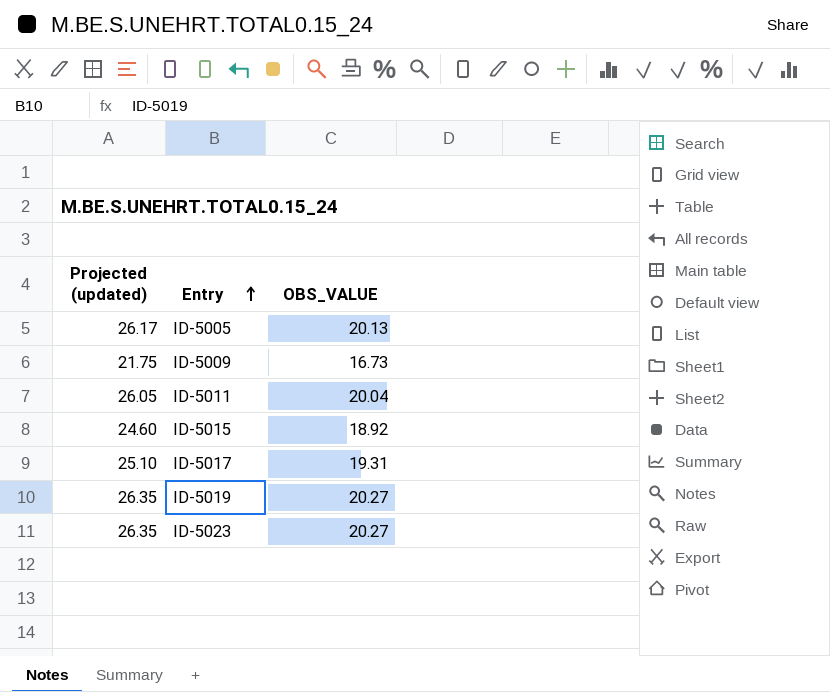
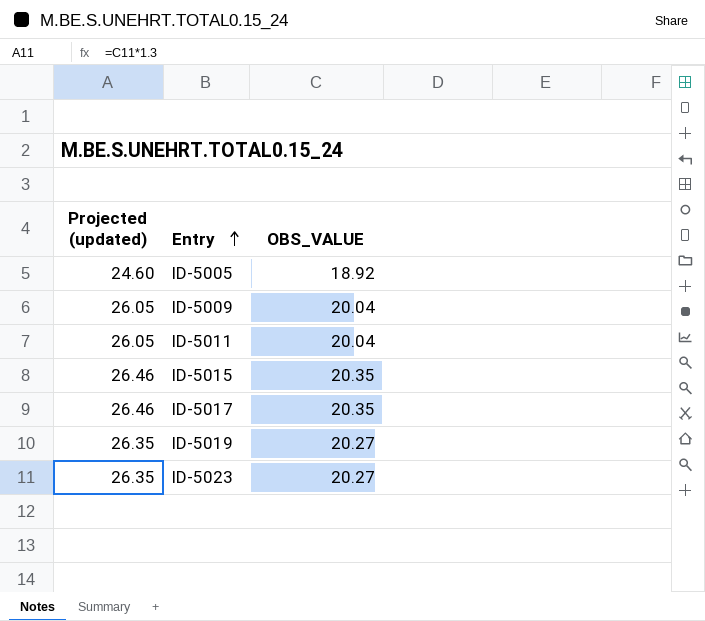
ID-5005 | Projected (updated): 26.17 -> 24.60
ID-5005 | OBS_VALUE: 20.13 -> 18.92
ID-5009 | Projected (updated): 21.75 -> 26.05
ID-5009 | OBS_VALUE: 16.73 -> 20.04
ID-5015 | Projected (updated): 24.60 -> 26.46
ID-5015 | OBS_VALUE: 18.92 -> 20.35
ID-5017 | Projected (updated): 25.10 -> 26.46
ID-5017 | OBS_VALUE: 19.31 -> 20.35

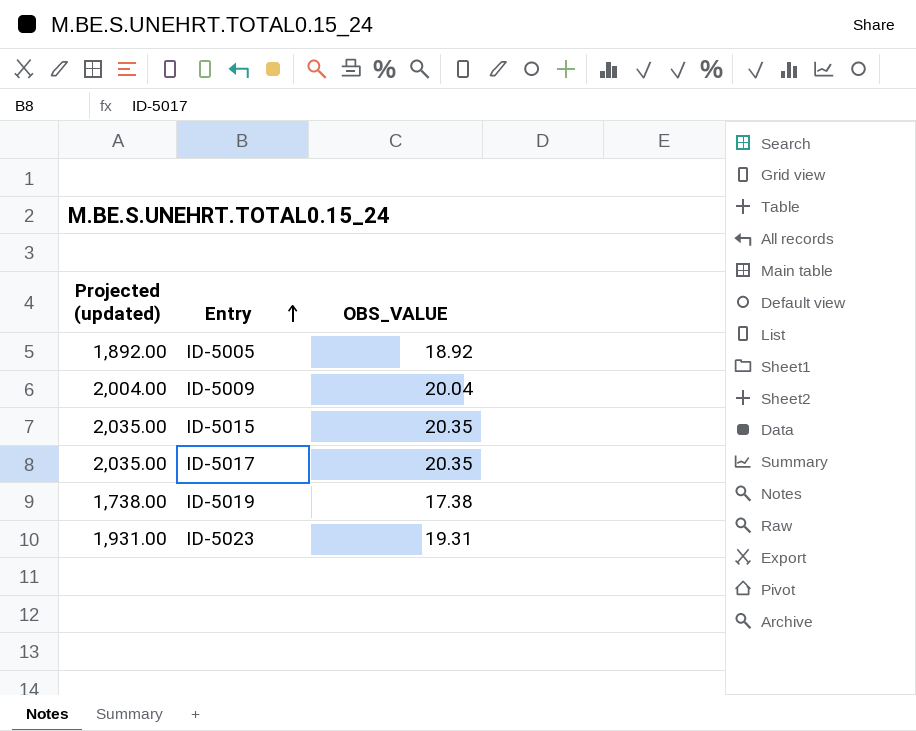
column Projected (updated) | formula: [OBS_VALUE] * 1.3 -> [OBS_VALUE] * 100
row ID-5011: 26.05 | 20.04 -> none
ID-5019 | OBS_VALUE: 20.27 -> 17.38
ID-5023 | OBS_VALUE: 20.27 -> 19.31

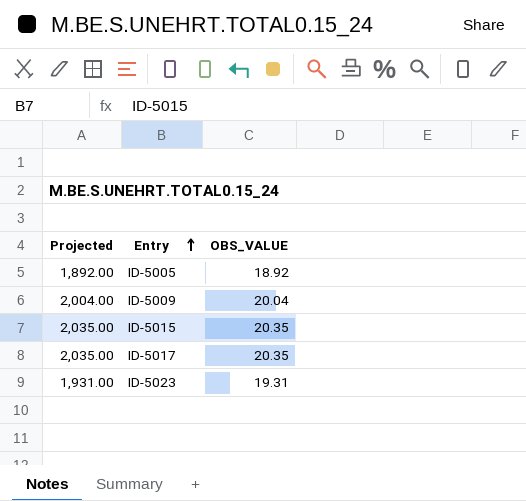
column name: Projected (updated) -> Projected
row ID-5019: 1,738.00 | 17.38 -> none

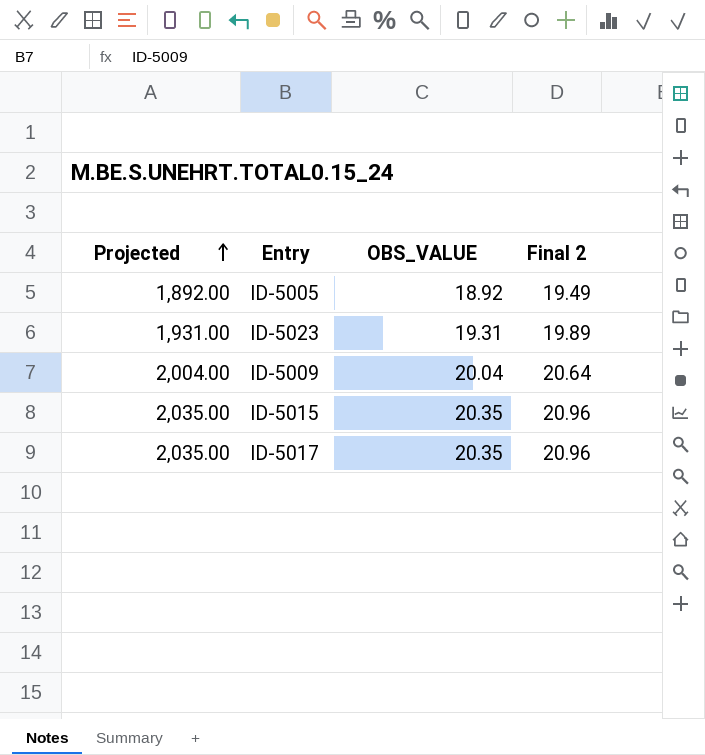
row order: Entry ascending -> Projected ascending
column Final 2 | formula: none -> [OBS_VALUE] * 1.03

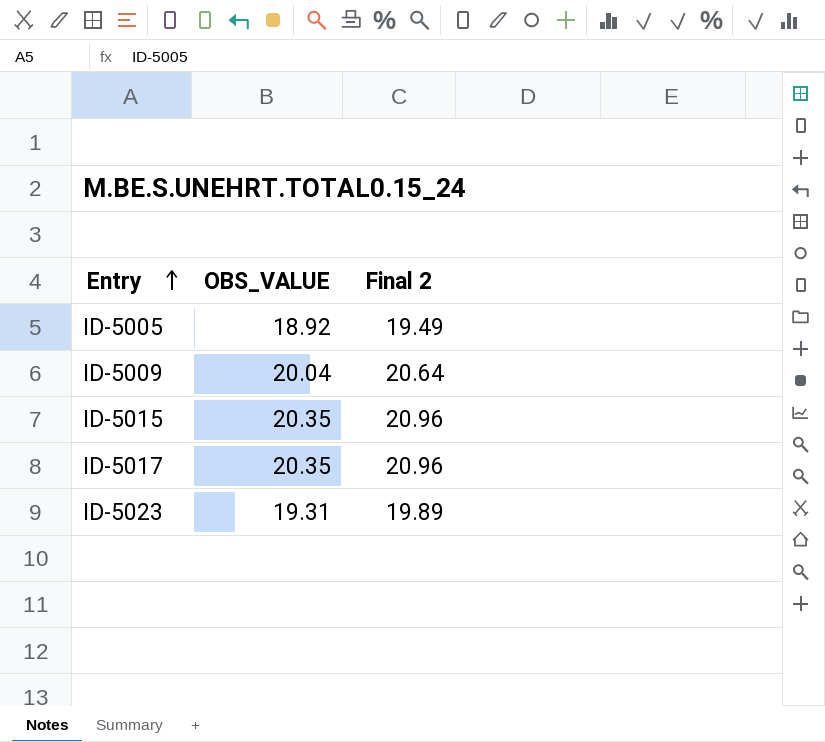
row order: Projected ascending -> Entry ascending
column Projected | formula: [OBS_VALUE] * 100 -> none

